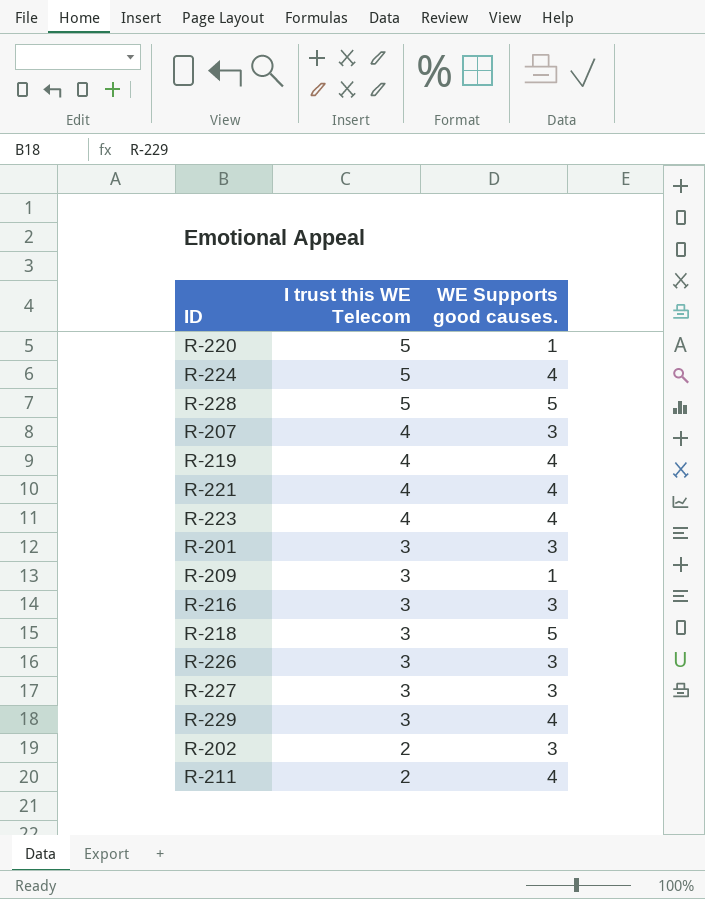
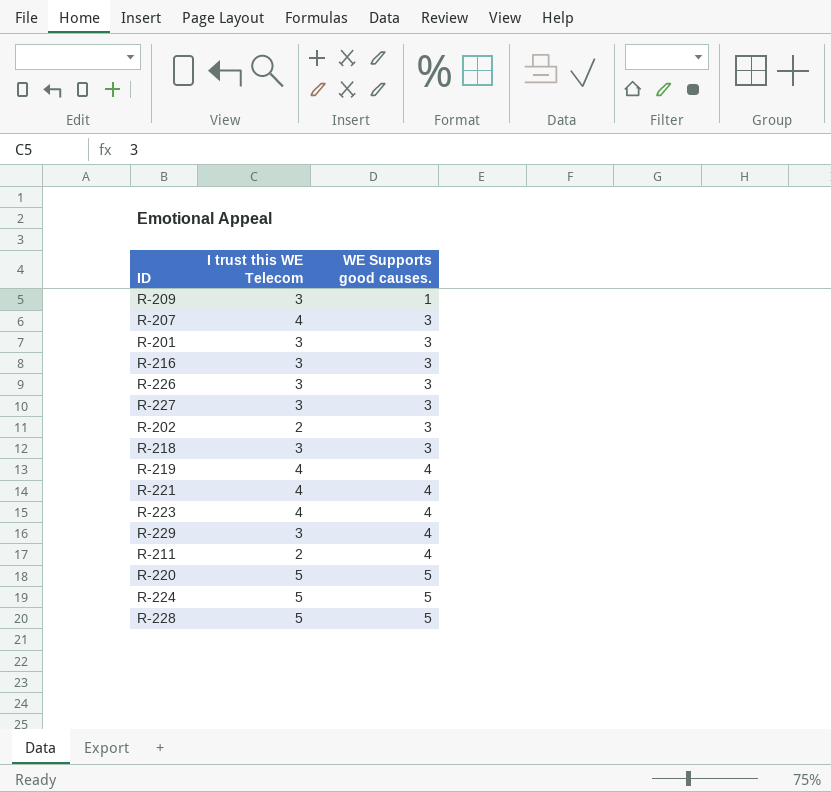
row order: I trust this WE Telecom descending -> WE Supports good causes. ascending
R-218 | WE Supports good causes.: 5 -> 3
R-220 | WE Supports good causes.: 1 -> 5
R-224 | WE Supports good causes.: 4 -> 5

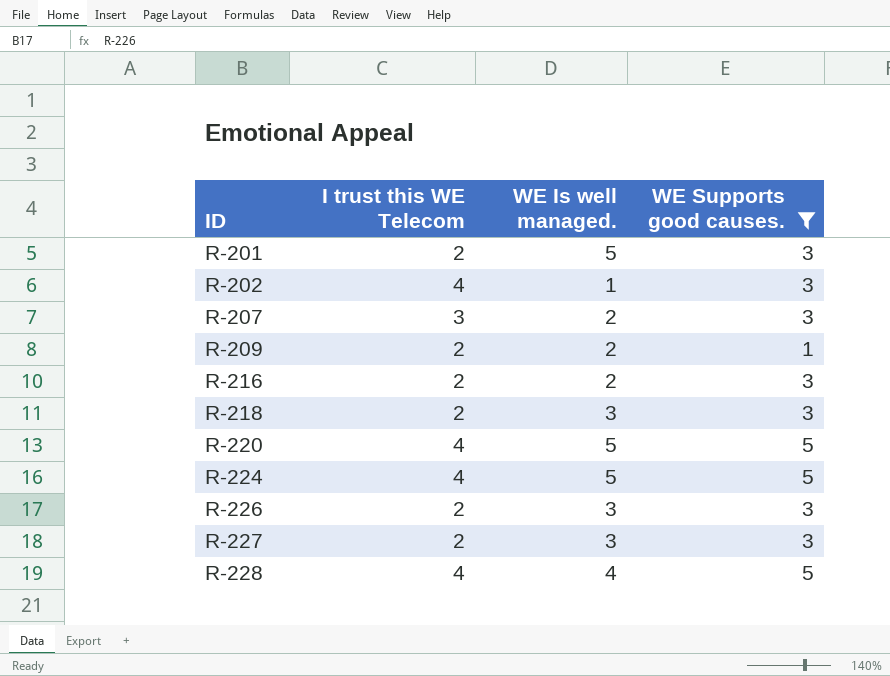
filter: none -> WE Supports good causes. != 4
row order: WE Supports good causes. ascending -> ID ascending
column WE Is well managed. | position: none -> 3
R-201 | I trust this WE Telecom: 3 -> 2
R-202 | I trust this WE Telecom: 2 -> 4
R-207 | I trust this WE Telecom: 4 -> 3
R-209 | I trust this WE Telecom: 3 -> 2
R-216 | I trust this WE Telecom: 3 -> 2
R-218 | I trust this WE Telecom: 3 -> 2
R-220 | I trust this WE Telecom: 5 -> 4
R-224 | I trust this WE Telecom: 5 -> 4
R-226 | I trust this WE Telecom: 3 -> 2
R-227 | I trust this WE Telecom: 3 -> 2
R-228 | I trust this WE Telecom: 5 -> 4

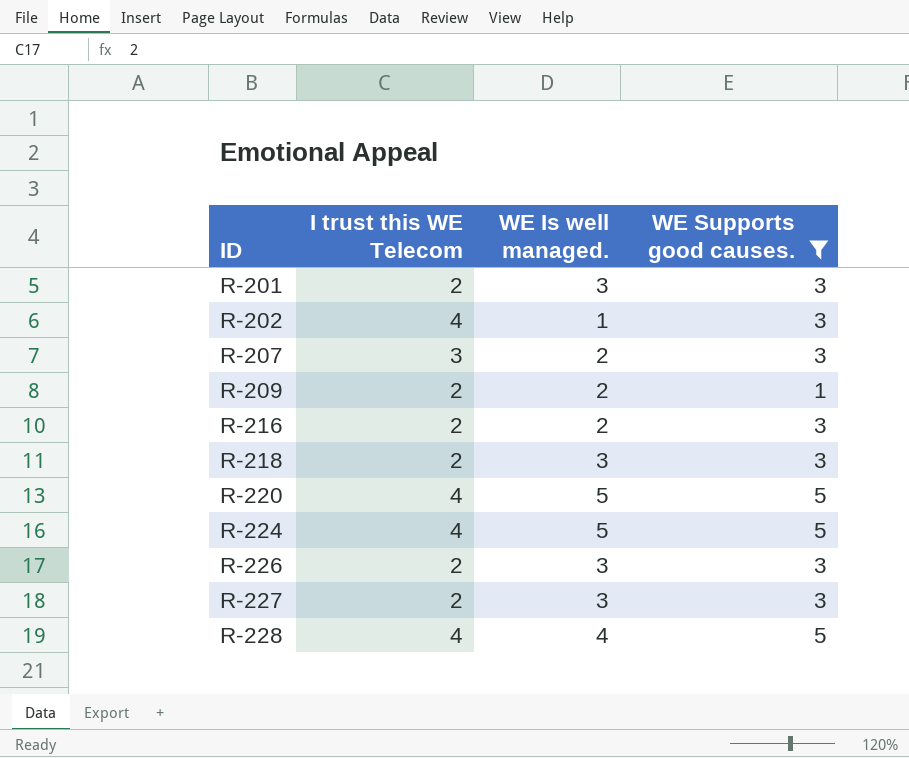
R-201 | WE Is well managed.: 5 -> 3

